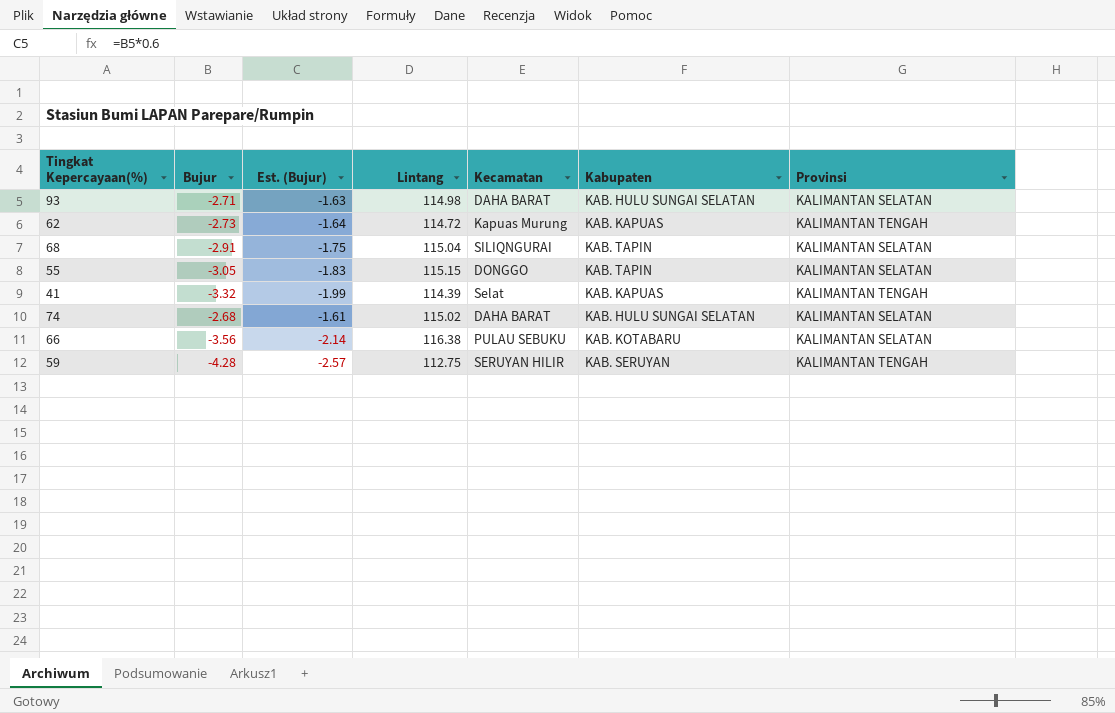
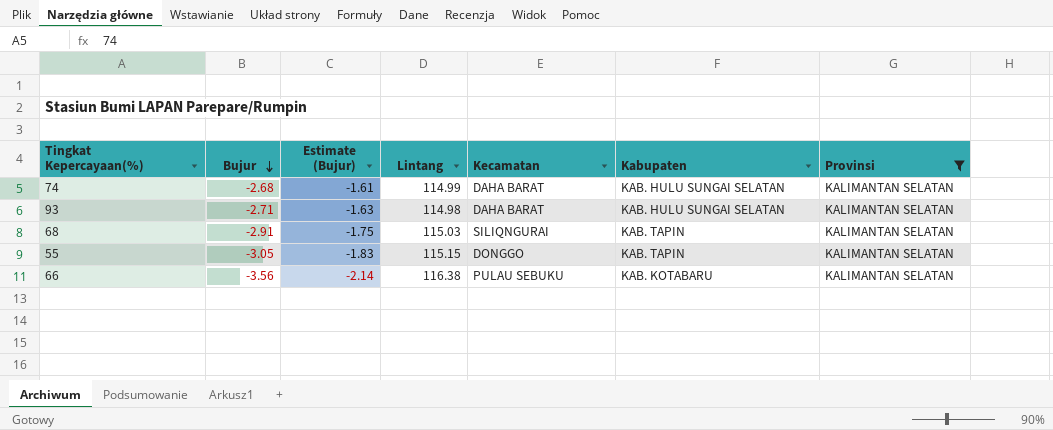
filter: none -> Provinsi = KALIMANTAN SELATAN
row order: none -> Bujur descending
column name: Est. (Bujur) -> Estimate (Bujur)
74 | Lintang: 115.02 -> 114.99
68 | Lintang: 115.04 -> 115.03

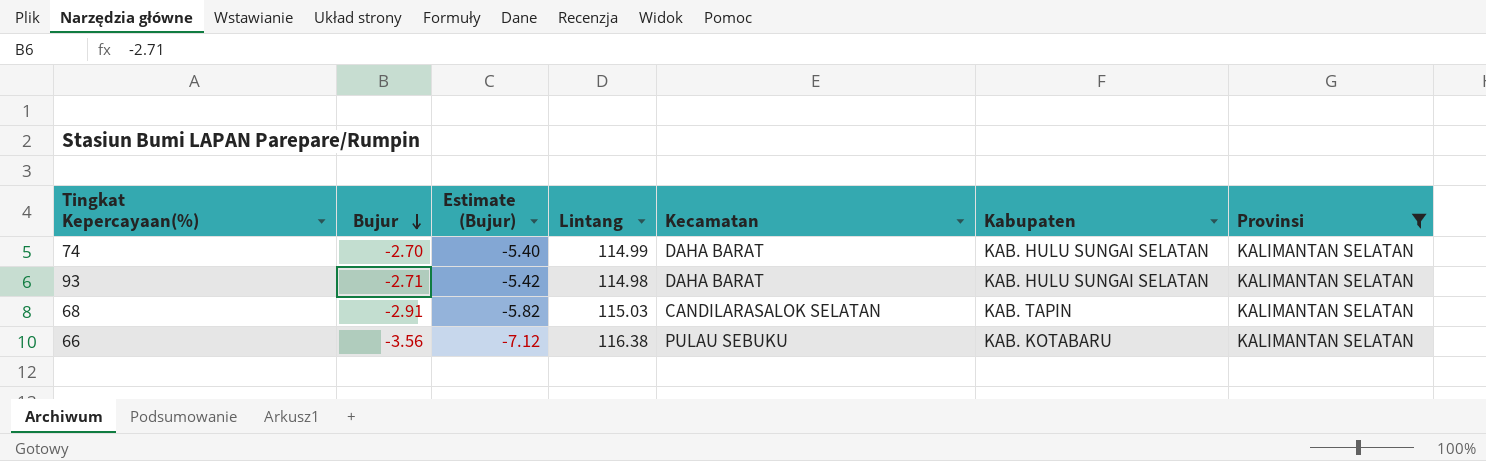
column Estimate (Bujur) | formula: [Bujur] * 0.6 -> [Bujur] * 2
row 55: -3.05 | -1.83 | 115.15 | DONGGO | KAB. TAPIN | KALIMANTAN SELATAN -> none
74 | Bujur: -2.68 -> -2.70
68 | Kecamatan: SILIQNGURAI -> CANDILARASALOK SELATAN

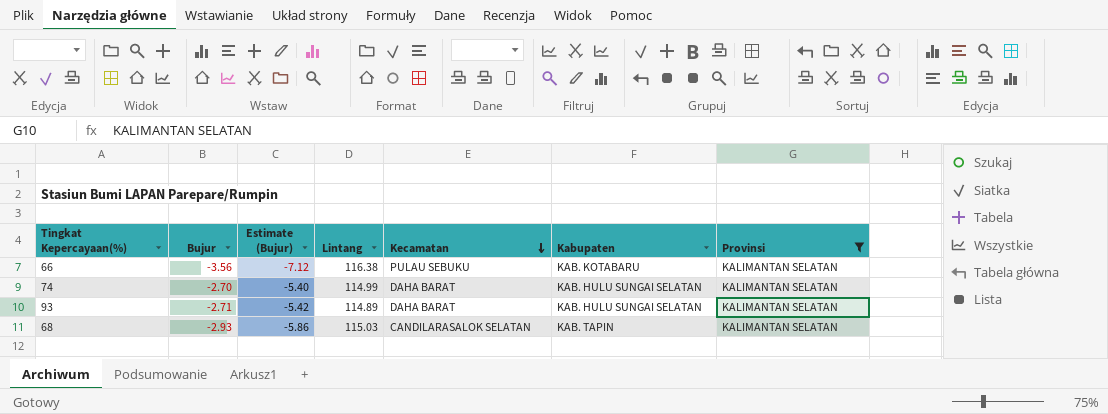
row order: Bujur descending -> Kecamatan descending
93 | Lintang: 114.98 -> 114.89
68 | Bujur: -2.91 -> -2.93
68 | Estimate (Bujur): -5.82 -> -5.86

